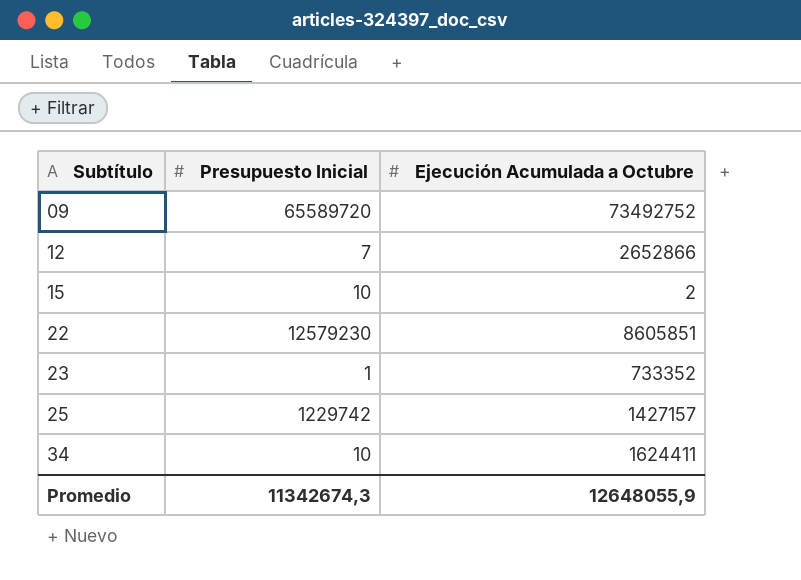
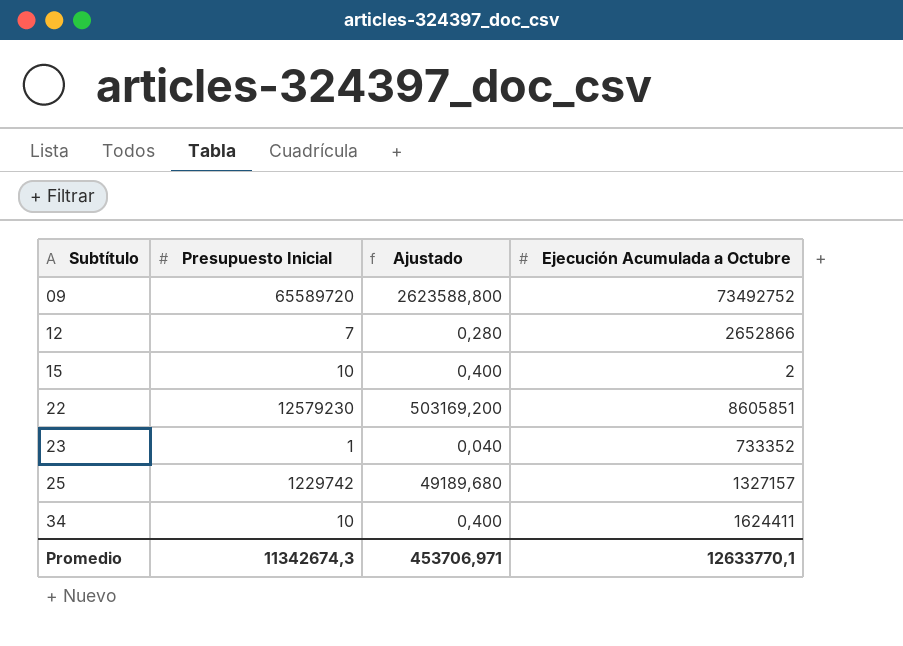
column Ajustado | formula: none -> [Presupuesto Inicial] * 0,04
25 | Ejecución Acumulada a Octubre: 1427157 -> 1327157
Promedio | Ejecución Acumulada a Octubre: 12648055,9 -> 12633770,1

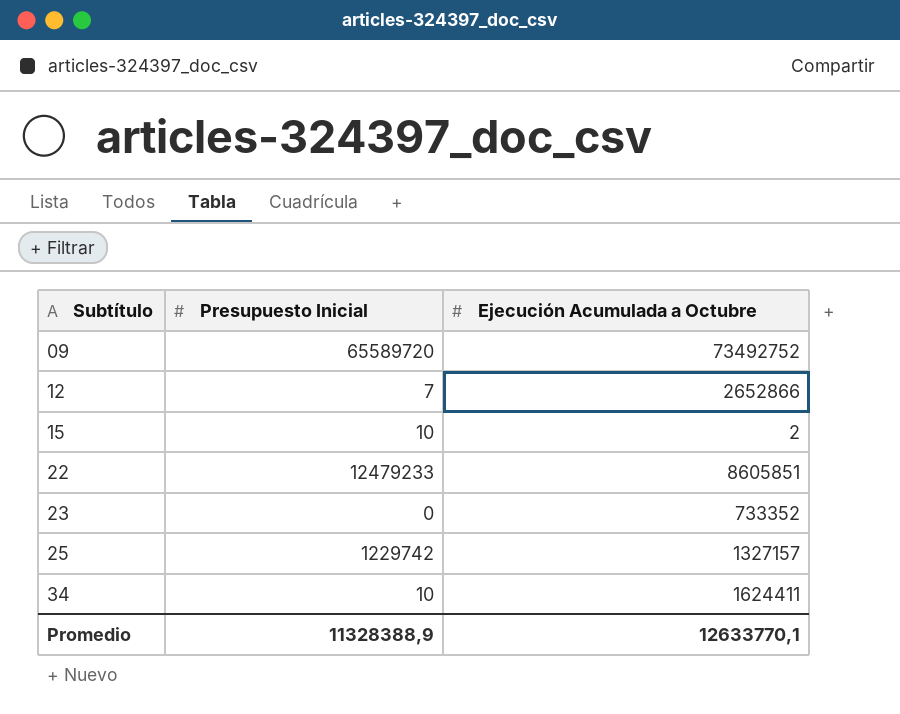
column Ajustado | formula: [Presupuesto Inicial] * 0,04 -> none
22 | Presupuesto Inicial: 12579230 -> 12479233
23 | Presupuesto Inicial: 1 -> 0
Promedio | Presupuesto Inicial: 11342674,3 -> 11328388,9

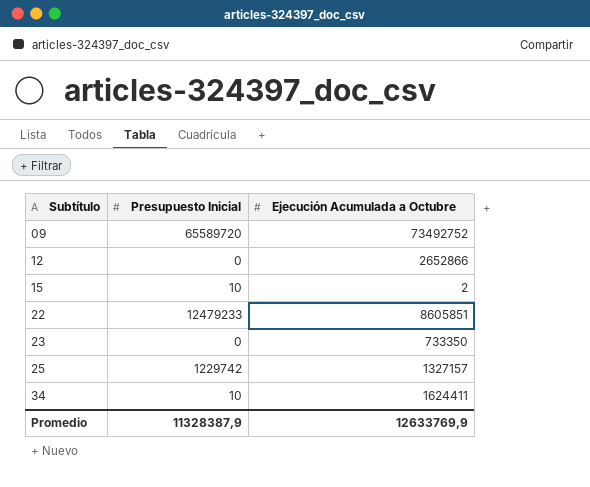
12 | Presupuesto Inicial: 7 -> 0
23 | Ejecución Acumulada a Octubre: 733352 -> 733350
Promedio | Presupuesto Inicial: 11328388,9 -> 11328387,9
Promedio | Ejecución Acumulada a Octubre: 12633770,1 -> 12633769,9

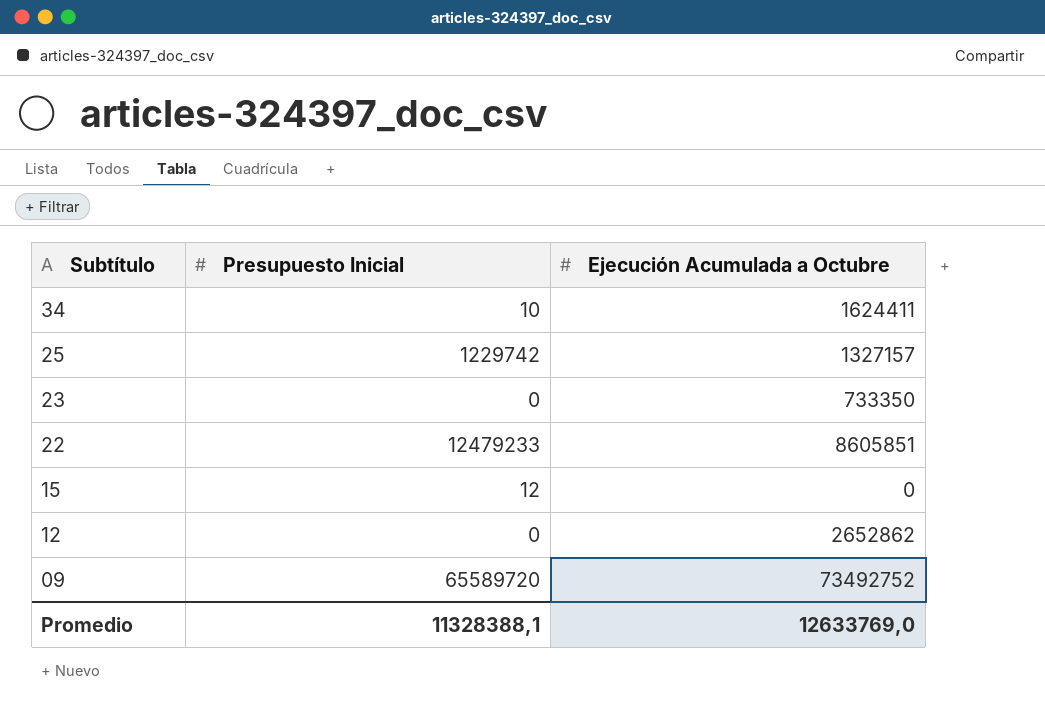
row order: Subtítulo ascending -> Subtítulo descending
15 | Presupuesto Inicial: 10 -> 12
15 | Ejecución Acumulada a Octubre: 2 -> 0
12 | Ejecución Acumulada a Octubre: 2652866 -> 2652862
Promedio | Presupuesto Inicial: 11328387,9 -> 11328388,1
Promedio | Ejecución Acumulada a Octubre: 12633769,9 -> 12633769,0

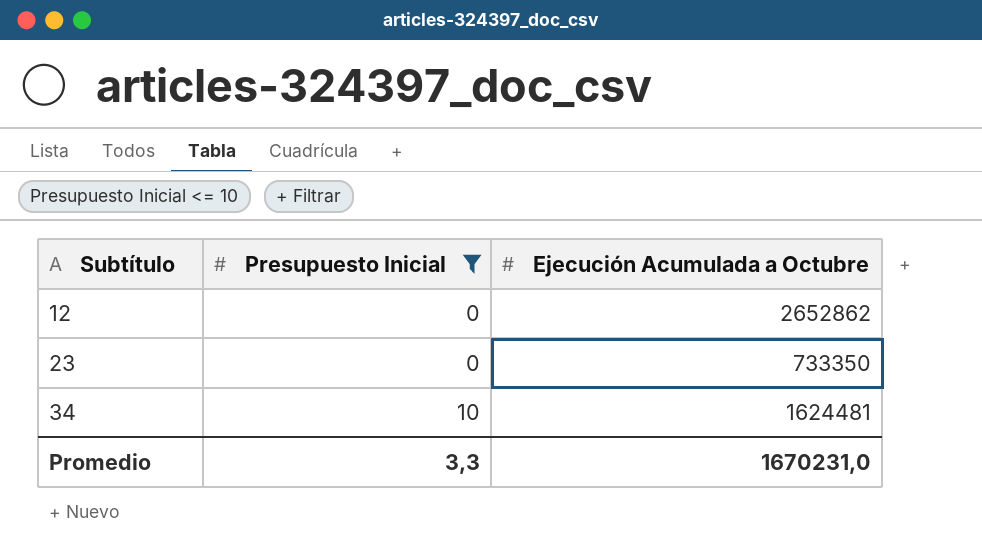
filter: none -> Presupuesto Inicial <= 10
row order: Subtítulo descending -> Subtítulo ascending
34 | Ejecución Acumulada a Octubre: 1624411 -> 1624481
Promedio | Presupuesto Inicial: 11328388,1 -> 3,3
Promedio | Ejecución Acumulada a Octubre: 12633769,0 -> 1670231,0

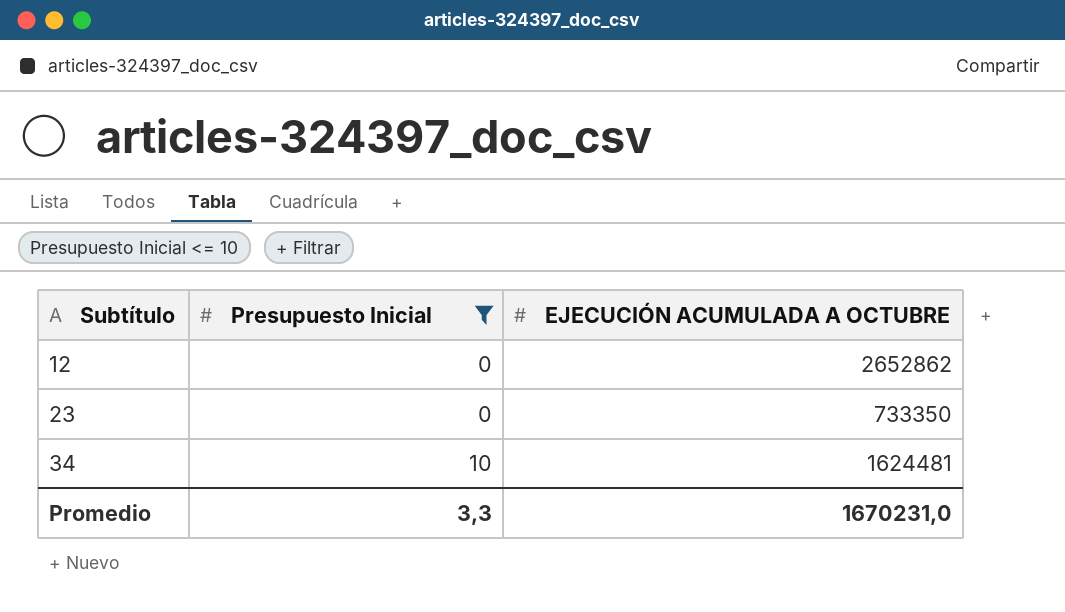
column name: Ejecución Acumulada a Octubre -> EJECUCIÓN ACUMULADA A OCTUBRE

